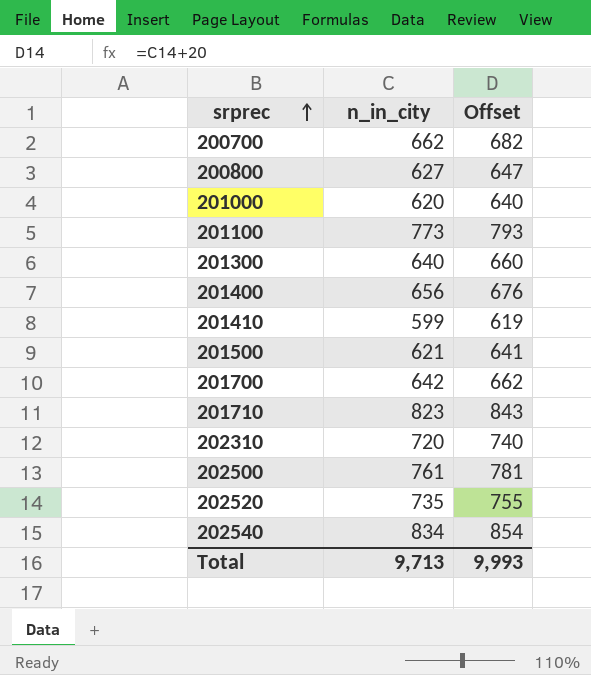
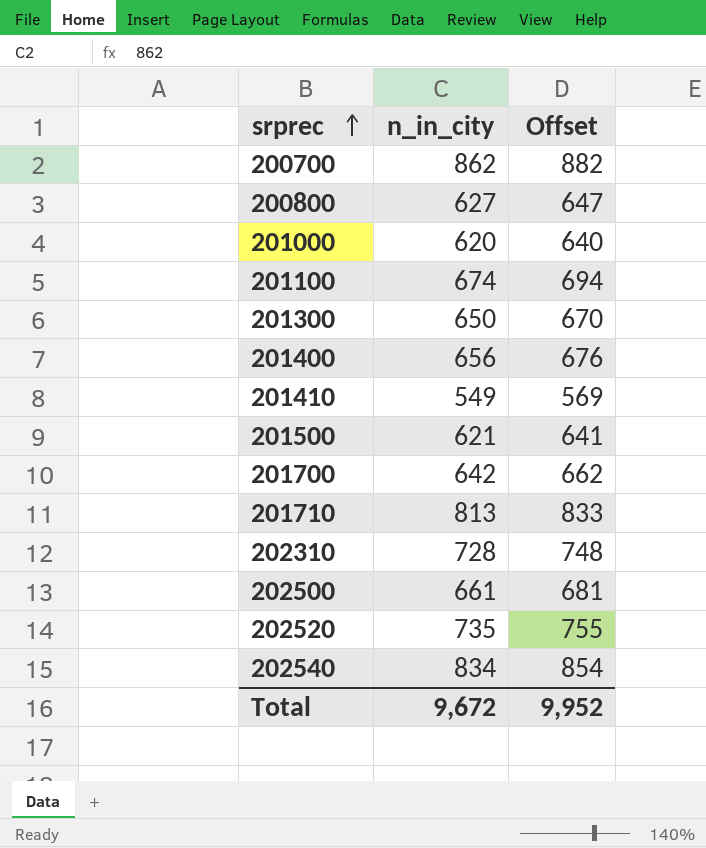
200700 | n_in_city: 662 -> 862
200700 | Offset: 682 -> 882
201100 | n_in_city: 773 -> 674
201100 | Offset: 793 -> 694
201300 | n_in_city: 640 -> 650
201300 | Offset: 660 -> 670
201410 | n_in_city: 599 -> 549
201410 | Offset: 619 -> 569
201710 | n_in_city: 823 -> 813
201710 | Offset: 843 -> 833
202310 | n_in_city: 720 -> 728
202310 | Offset: 740 -> 748
202500 | n_in_city: 761 -> 661
202500 | Offset: 781 -> 681
Total | n_in_city: 9,713 -> 9,672
Total | Offset: 9,993 -> 9,952

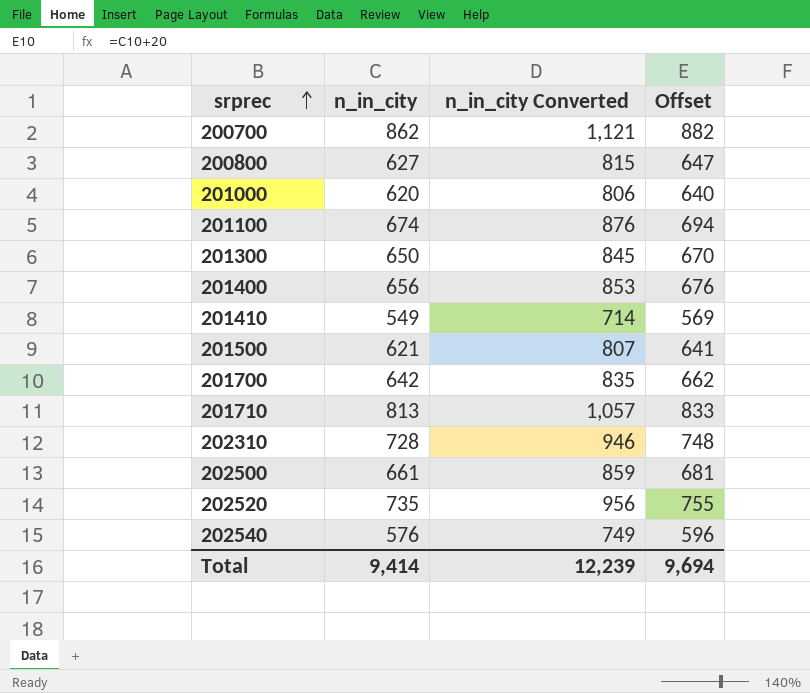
column n_in_city Converted | formula: none -> [n_in_city] * 1.3
202540 | n_in_city: 834 -> 576
202540 | Offset: 854 -> 596
Total | n_in_city: 9,672 -> 9,414
Total | Offset: 9,952 -> 9,694

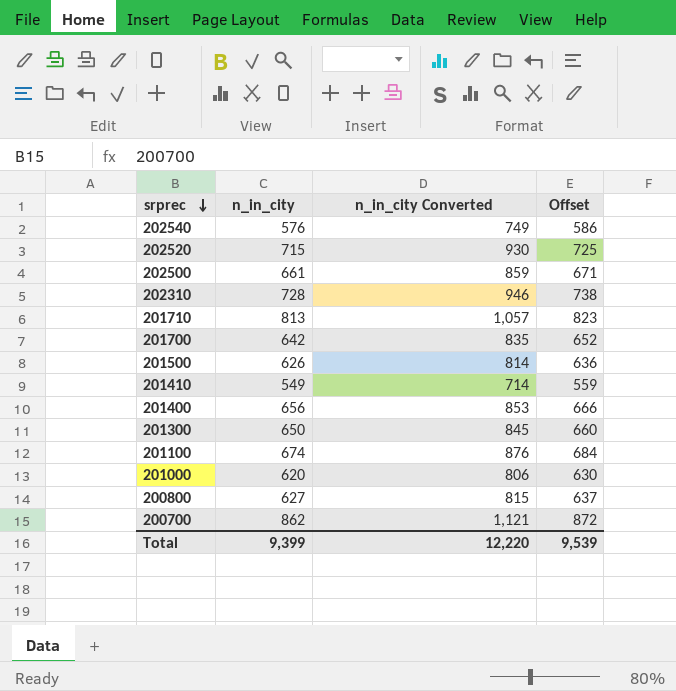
row order: srprec ascending -> srprec descending
column Offset | formula: [n_in_city] + 20 -> [n_in_city] + 10
202520 | n_in_city: 735 -> 715
202520 | n_in_city Converted: 956 -> 930
201500 | n_in_city: 621 -> 626
201500 | n_in_city Converted: 807 -> 814
Total | n_in_city: 9,414 -> 9,399
Total | n_in_city Converted: 12,239 -> 12,220
Total | Offset: 9,694 -> 9,539

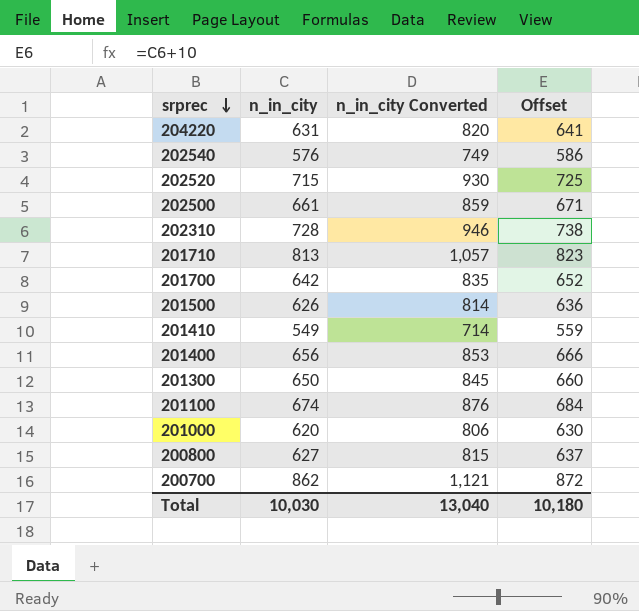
row 204220: none -> 631 | 820 | 641
Total | n_in_city: 9,399 -> 10,030
Total | n_in_city Converted: 12,220 -> 13,040
Total | Offset: 9,539 -> 10,180

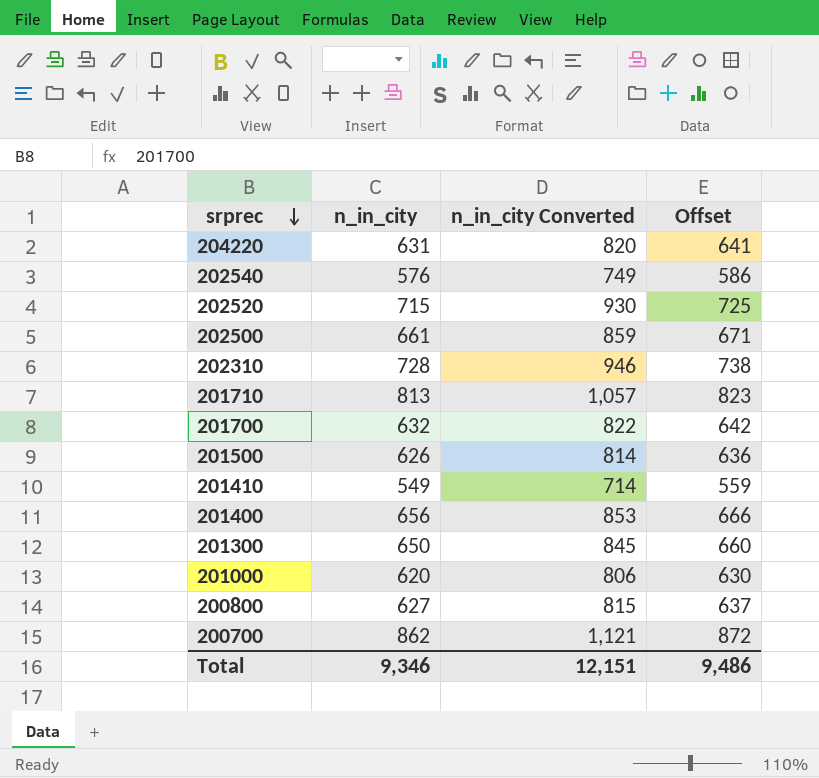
row 201100: 674 | 876 | 684 -> none
201700 | n_in_city: 642 -> 632
201700 | n_in_city Converted: 835 -> 822
201700 | Offset: 652 -> 642
Total | n_in_city: 10,030 -> 9,346
Total | n_in_city Converted: 13,040 -> 12,151
Total | Offset: 10,180 -> 9,486

